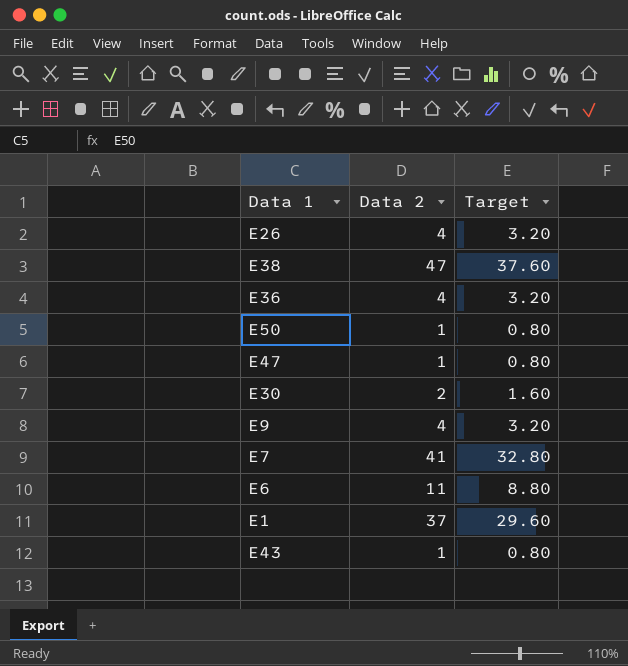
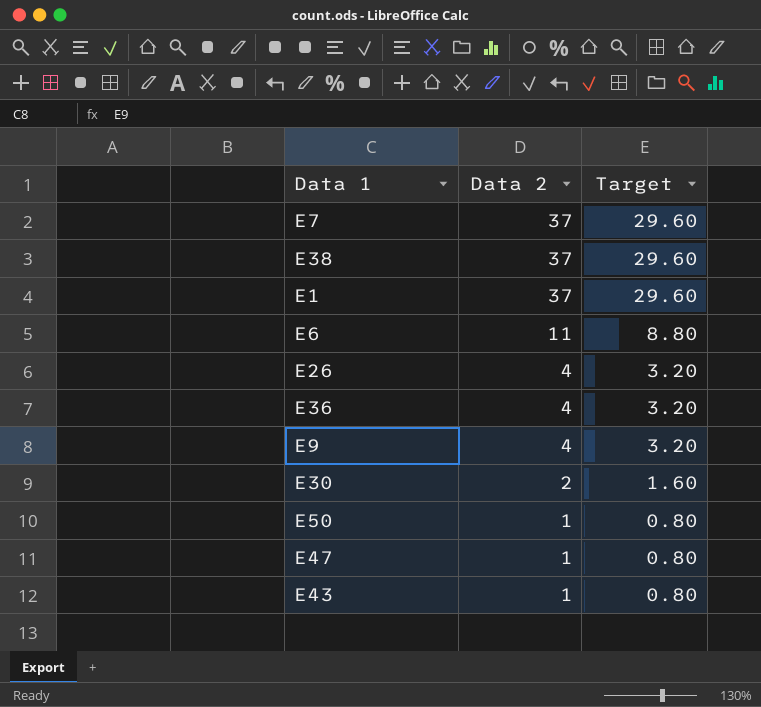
row order: none -> Data 2 descending
E7 | Data 2: 41 -> 37
E7 | Target: 32.80 -> 29.60
E38 | Data 2: 47 -> 37
E38 | Target: 37.60 -> 29.60

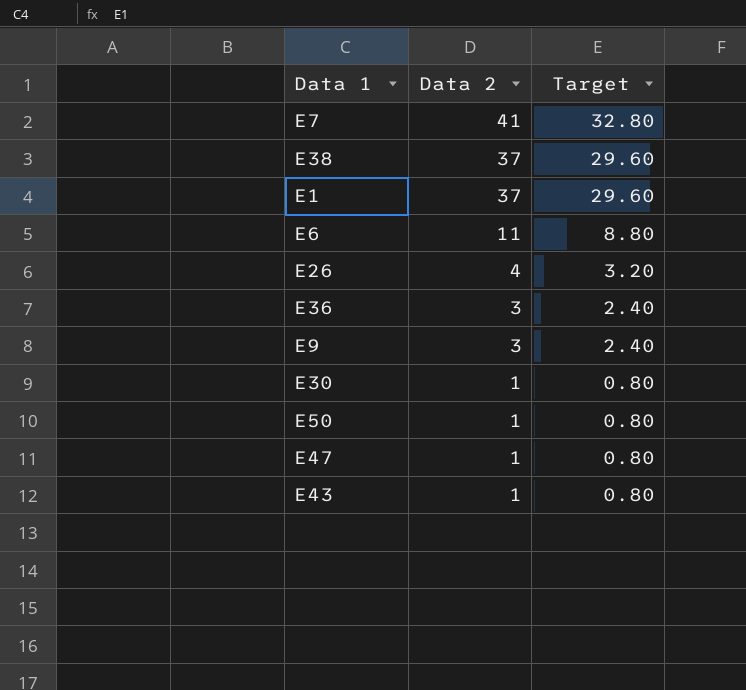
E7 | Data 2: 37 -> 41
E7 | Target: 29.60 -> 32.80
E36 | Data 2: 4 -> 3
E36 | Target: 3.20 -> 2.40
E9 | Data 2: 4 -> 3
E9 | Target: 3.20 -> 2.40
E30 | Data 2: 2 -> 1
E30 | Target: 1.60 -> 0.80

